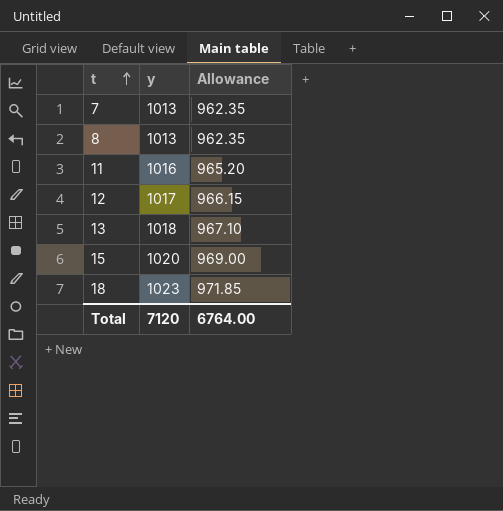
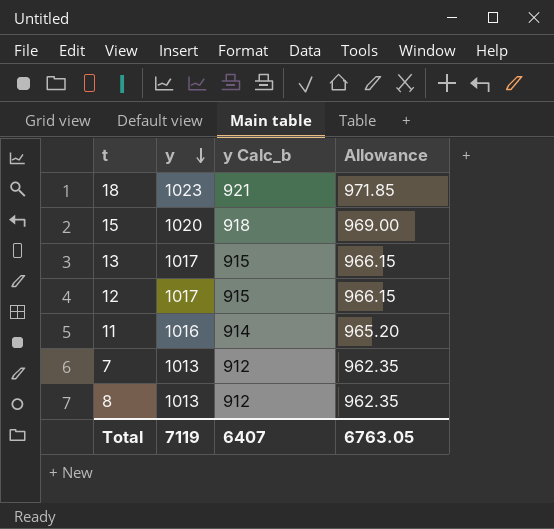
row order: t ascending -> y descending
column y Calc_b | formula: none -> [y] * 0.9
13 | y: 1018 -> 1017
13 | Allowance: 967.10 -> 966.15
Total | y: 7120 -> 7119
Total | Allowance: 6764.00 -> 6763.05

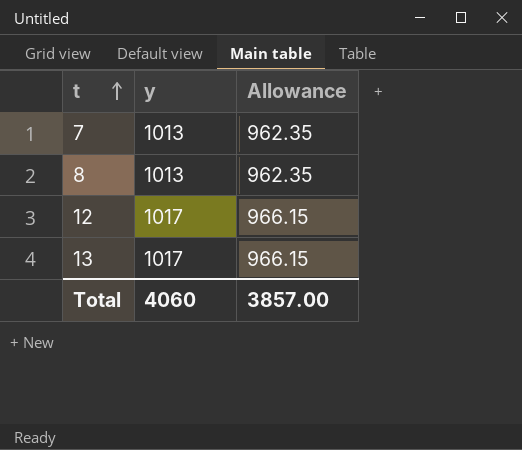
row order: y descending -> t ascending
column y Calc_b | formula: [y] * 0.9 -> none
row 18: 1023 | 921 | 971.85 -> none
row 15: 1020 | 918 | 969.00 -> none
row 11: 1016 | 914 | 965.20 -> none
Total | y: 7119 -> 4060
Total | Allowance: 6763.05 -> 3857.00

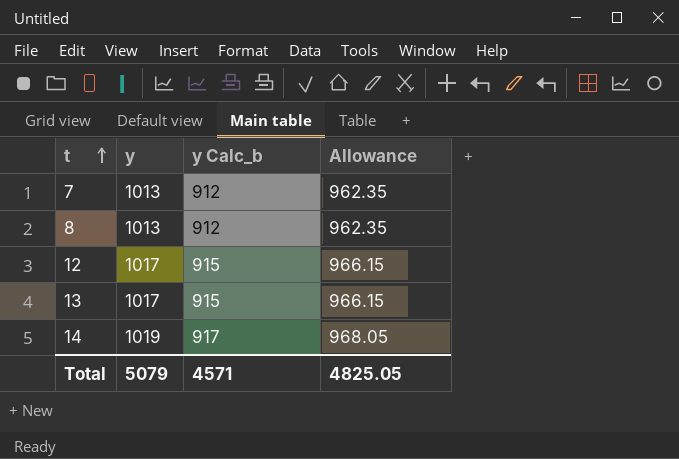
column y Calc_b | formula: none -> [y] * 0.9
row 14: none -> 1019 | 917 | 968.05
Total | y: 4060 -> 5079
Total | Allowance: 3857.00 -> 4825.05

